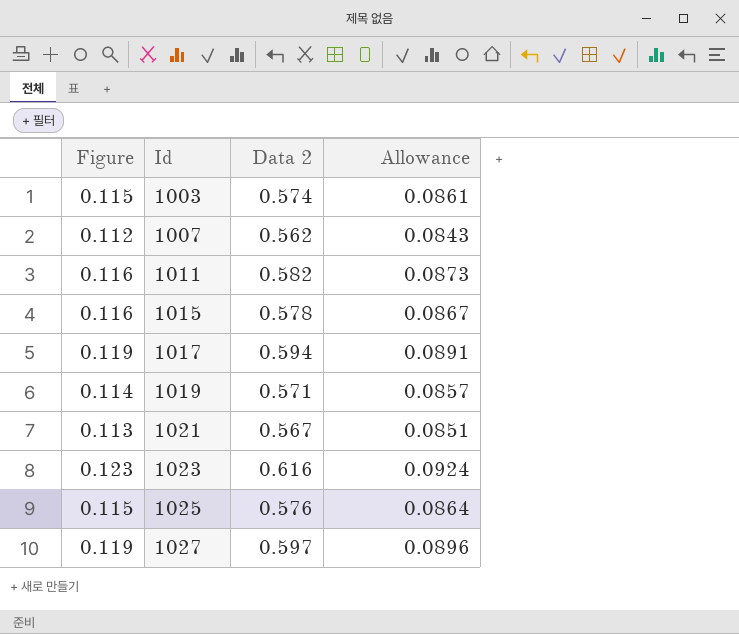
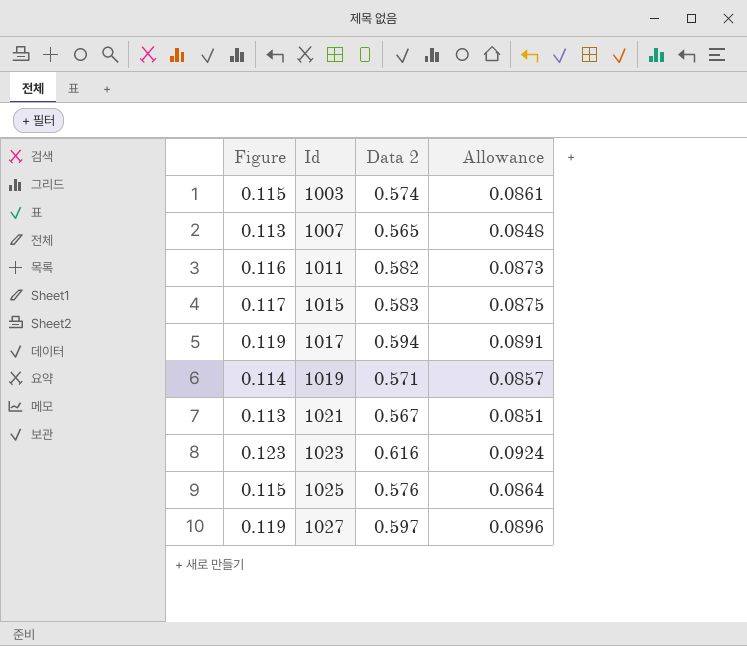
1007 | Figure: 0.112 -> 0.113
1007 | Data 2: 0.562 -> 0.565
1007 | Allowance: 0.0843 -> 0.0848
1015 | Figure: 0.116 -> 0.117
1015 | Data 2: 0.578 -> 0.583
1015 | Allowance: 0.0867 -> 0.0875

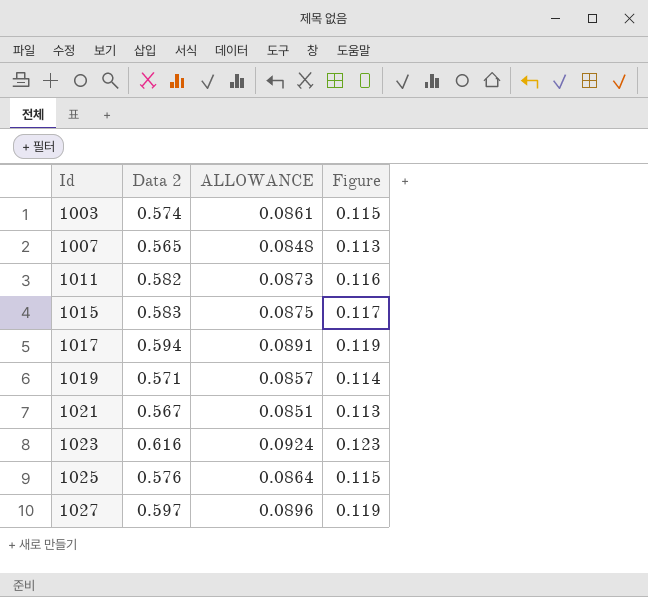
column name: Allowance -> ALLOWANCE
column Figure | position: 1 -> 4

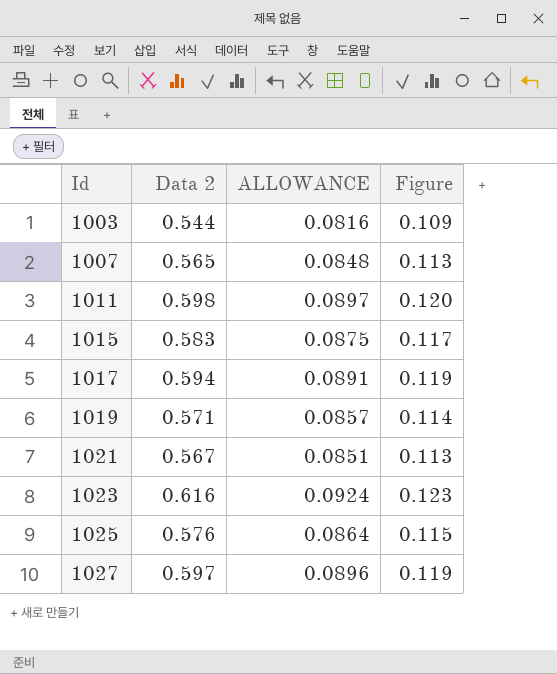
1003 | Data 2: 0.574 -> 0.544
1003 | ALLOWANCE: 0.0861 -> 0.0816
1003 | Figure: 0.115 -> 0.109
1011 | Data 2: 0.582 -> 0.598
1011 | ALLOWANCE: 0.0873 -> 0.0897
1011 | Figure: 0.116 -> 0.120

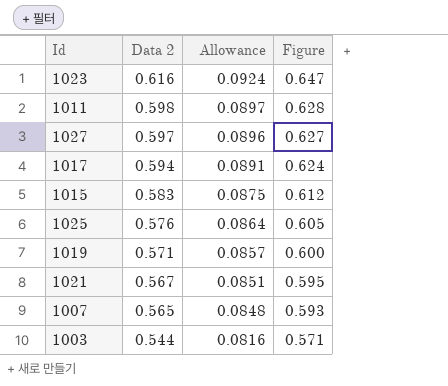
row order: Id ascending -> Data 2 descending
column name: ALLOWANCE -> Allowance
column Figure | formula: [Data 2] * 0.2 -> [Data 2] * 1.05

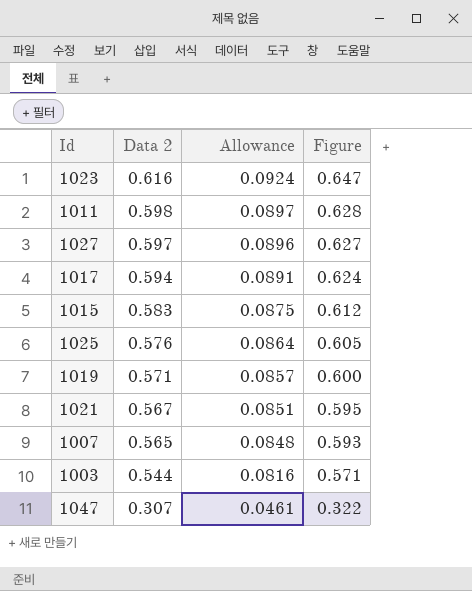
row 1047: none -> 0.307 | 0.0461 | 0.322

